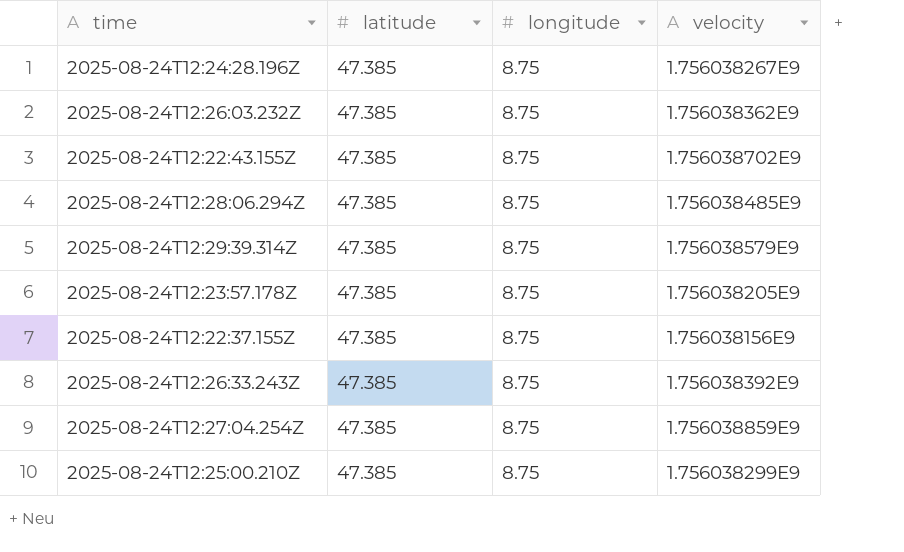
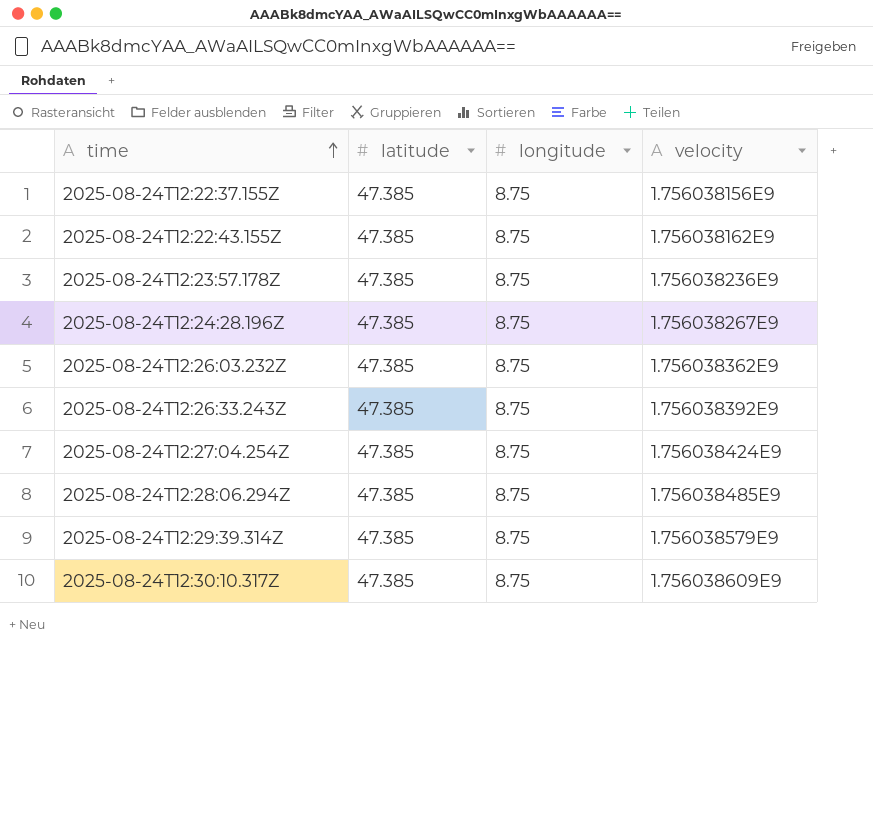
row order: none -> time ascending
row 2025-08-24T12:25:00.210Z: 47.385 | 8.75 | 1.756038299E9 -> none
2025-08-24T12:22:43.155Z | velocity: 1.756038702E9 -> 1.756038162E9
2025-08-24T12:23:57.178Z | velocity: 1.756038205E9 -> 1.756038236E9
2025-08-24T12:27:04.254Z | velocity: 1.756038859E9 -> 1.756038424E9
row 2025-08-24T12:30:10.317Z: none -> 47.385 | 8.75 | 1.756038609E9

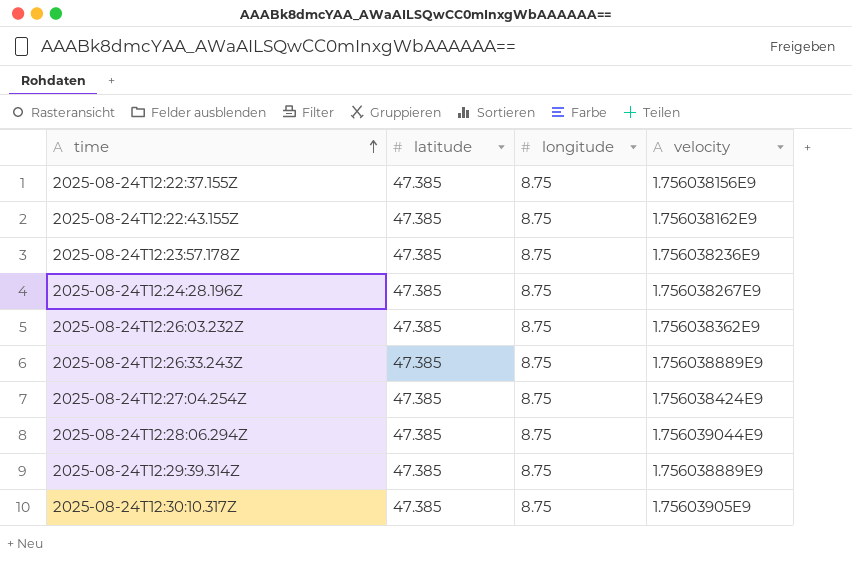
2025-08-24T12:26:33.243Z | velocity: 1.756038392E9 -> 1.756038889E9
2025-08-24T12:28:06.294Z | velocity: 1.756038485E9 -> 1.756039044E9
2025-08-24T12:29:39.314Z | velocity: 1.756038579E9 -> 1.756038889E9
2025-08-24T12:30:10.317Z | velocity: 1.756038609E9 -> 1.75603905E9

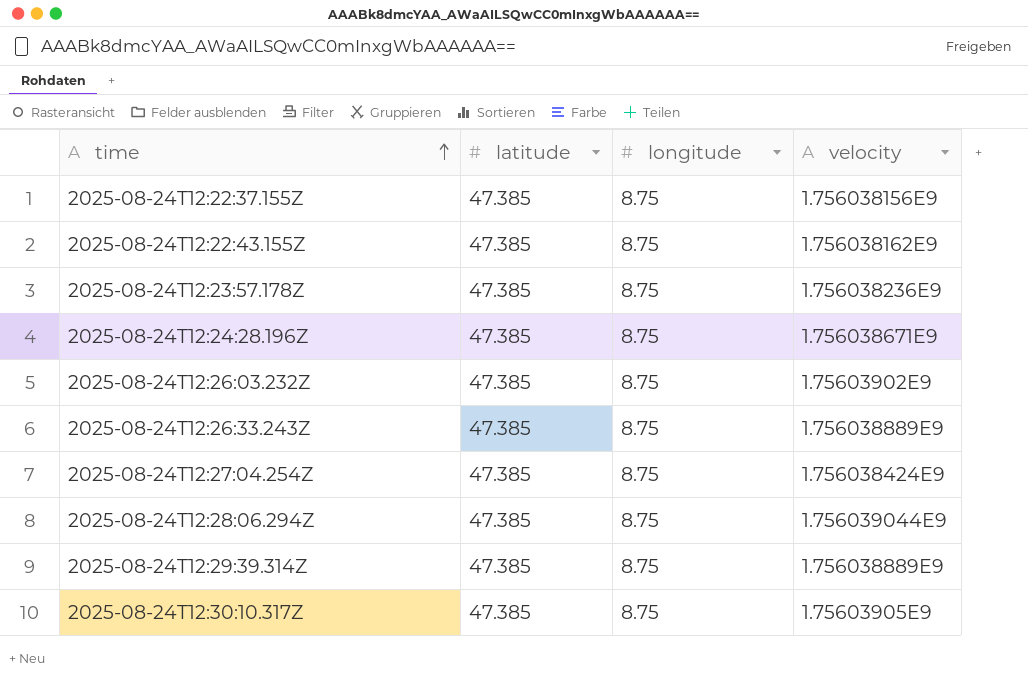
2025-08-24T12:24:28.196Z | velocity: 1.756038267E9 -> 1.756038671E9
2025-08-24T12:26:03.232Z | velocity: 1.756038362E9 -> 1.75603902E9

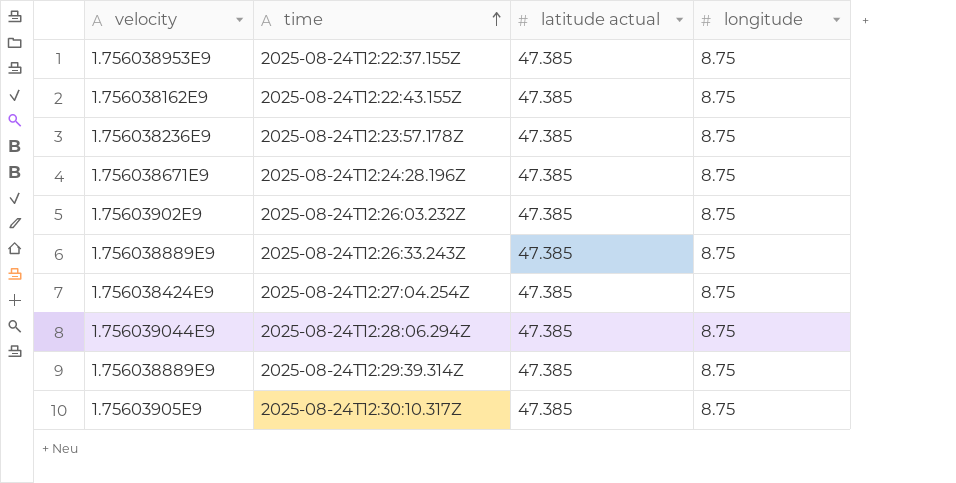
column velocity | position: 4 -> 1
column name: latitude -> latitude actual
2025-08-24T12:22:37.155Z | velocity: 1.756038156E9 -> 1.756038953E9

